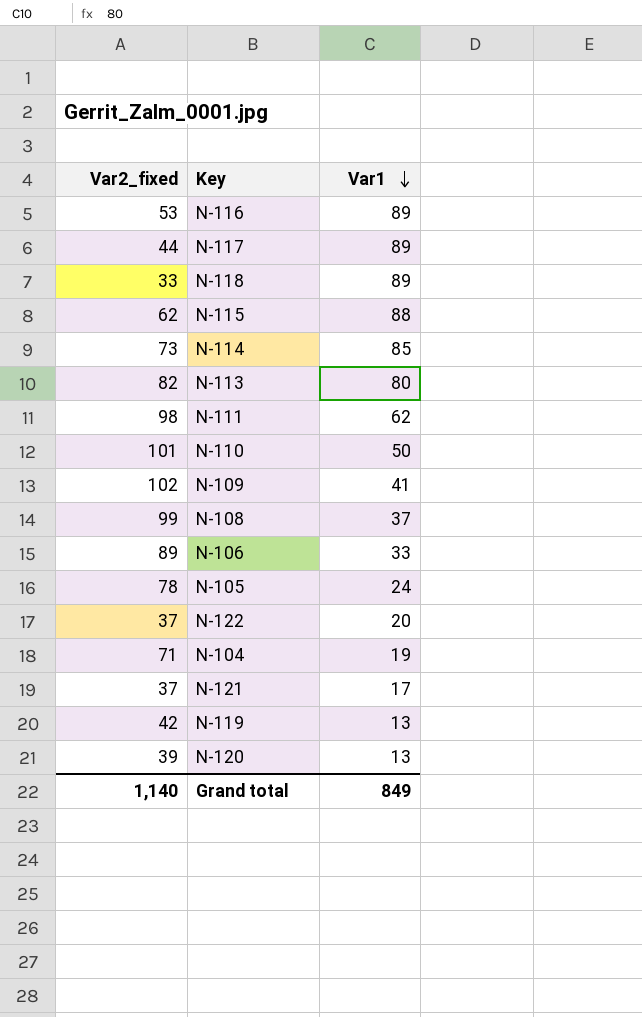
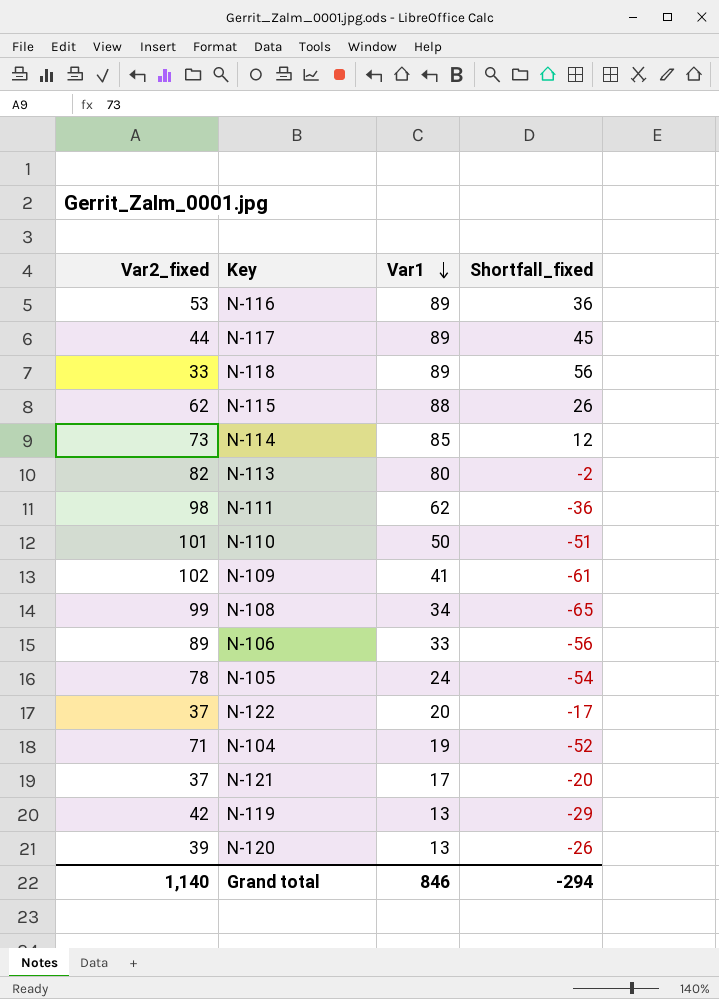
column Shortfall_fixed | formula: none -> [Var1] - [Var2_fixed]
N-108 | Var1: 37 -> 34
Grand total | Var1: 849 -> 846

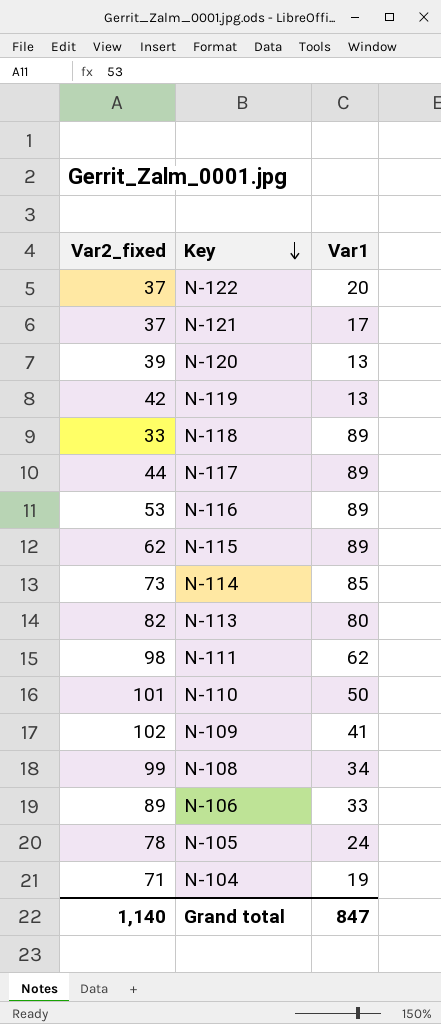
row order: Var1 descending -> Key descending
column Shortfall_fixed | formula: [Var1] - [Var2_fixed] -> none
N-115 | Var1: 88 -> 89
Grand total | Var1: 846 -> 847

